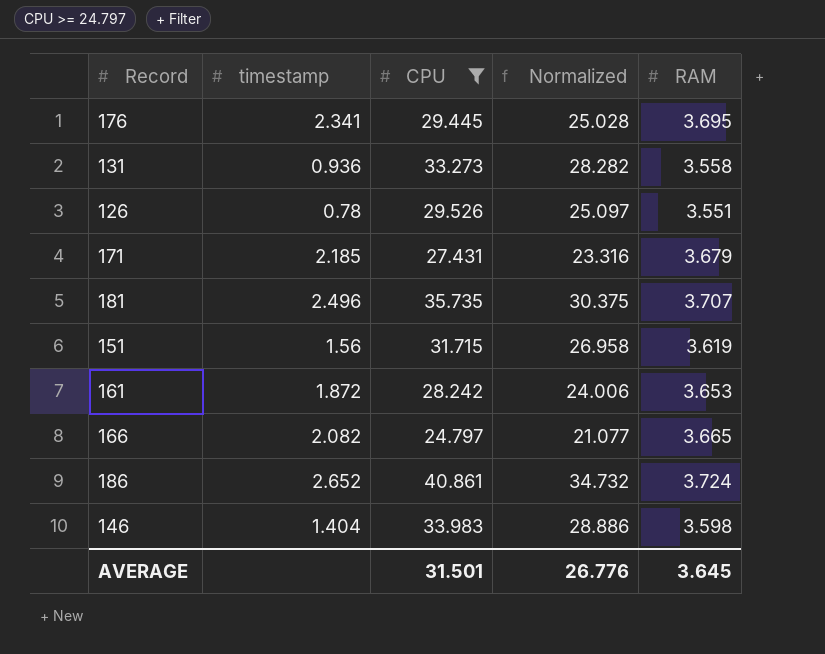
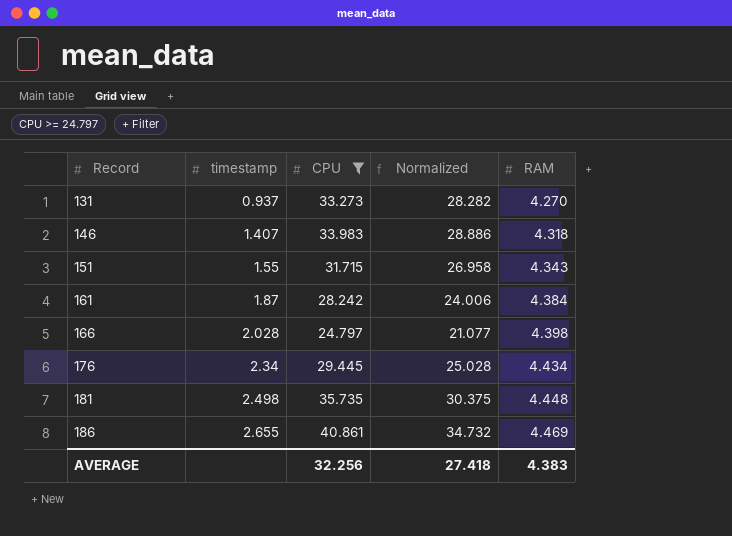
row order: none -> Record ascending
row 126: 0.78 | 29.526 | 25.097 | 3.551 -> none
row 171: 2.185 | 27.431 | 23.316 | 3.679 -> none
131 | timestamp: 0.936 -> 0.937
131 | RAM: 3.558 -> 4.270
146 | timestamp: 1.404 -> 1.407
146 | RAM: 3.598 -> 4.318
151 | timestamp: 1.56 -> 1.55
151 | RAM: 3.619 -> 4.343
161 | timestamp: 1.872 -> 1.87
161 | RAM: 3.653 -> 4.384
166 | timestamp: 2.082 -> 2.028
166 | RAM: 3.665 -> 4.398
176 | timestamp: 2.341 -> 2.34
176 | RAM: 3.695 -> 4.434
181 | timestamp: 2.496 -> 2.498
181 | RAM: 3.707 -> 4.448
186 | timestamp: 2.652 -> 2.655
186 | RAM: 3.724 -> 4.469
AVERAGE | CPU: 31.501 -> 32.256
AVERAGE | Normalized: 26.776 -> 27.418
AVERAGE | RAM: 3.645 -> 4.383

